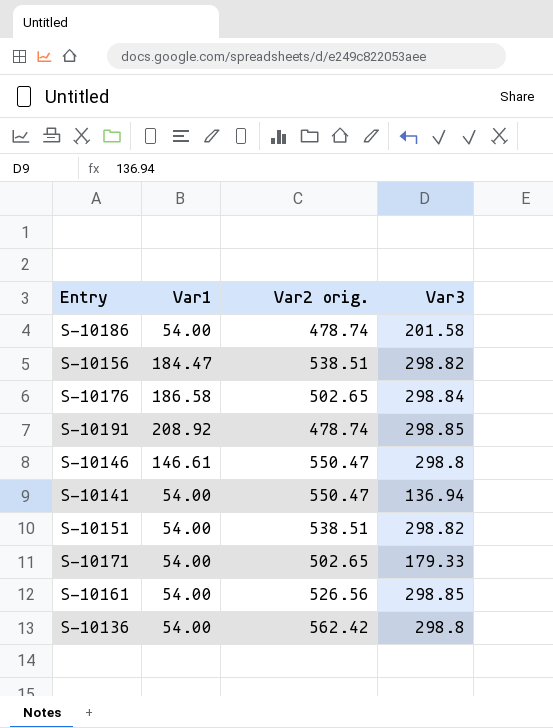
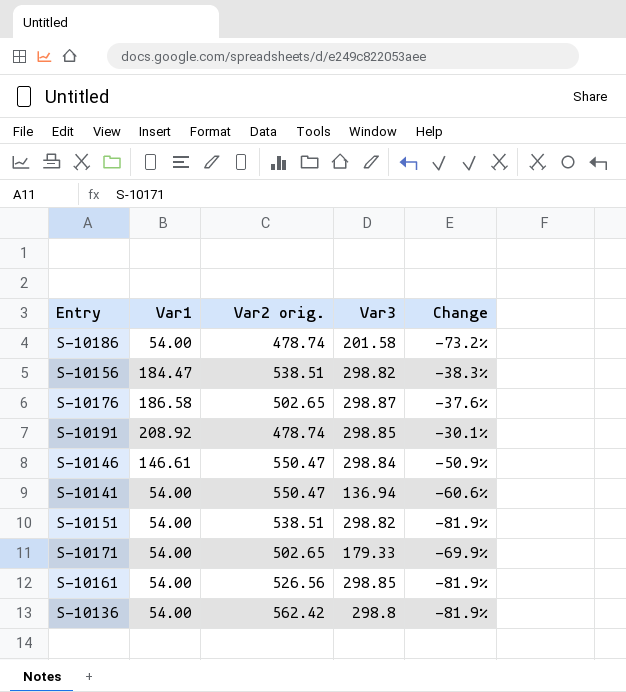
column Change | formula: none -> ([Var1] - [Var3]) / [Var3]
S-10176 | Var3: 298.84 -> 298.87
S-10146 | Var3: 298.8 -> 298.84

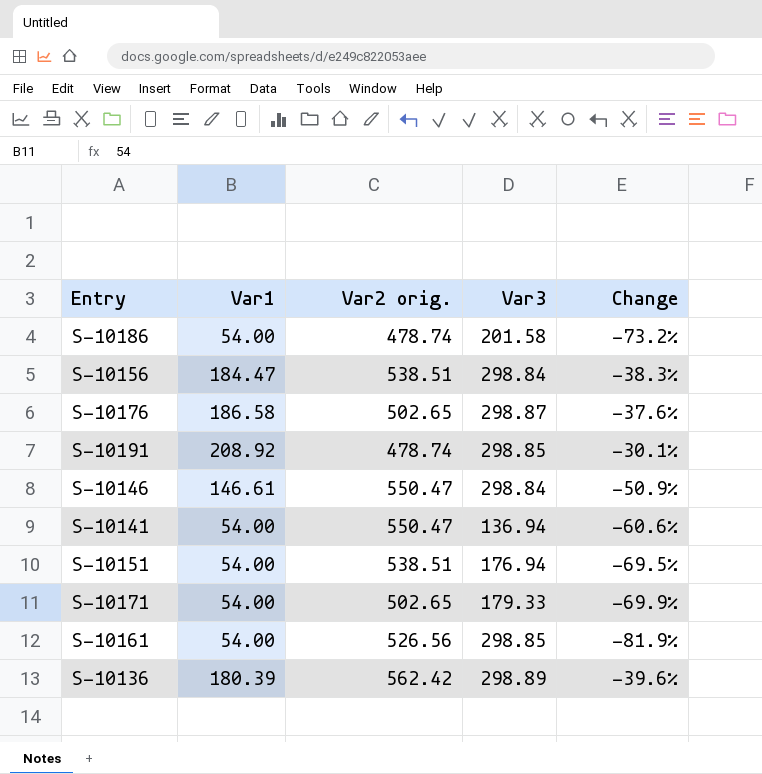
S-10156 | Var3: 298.82 -> 298.84
S-10151 | Var3: 298.82 -> 176.94
S-10151 | Change: -81.9% -> -69.5%
S-10136 | Var1: 54.00 -> 180.39
S-10136 | Var3: 298.8 -> 298.89
S-10136 | Change: -81.9% -> -39.6%

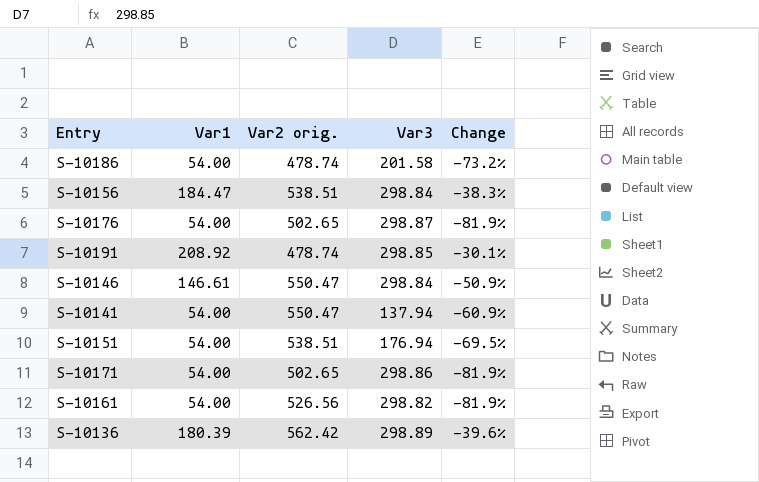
S-10176 | Var1: 186.58 -> 54.00
S-10176 | Change: -37.6% -> -81.9%
S-10141 | Var3: 136.94 -> 137.94
S-10141 | Change: -60.6% -> -60.9%
S-10171 | Var3: 179.33 -> 298.86
S-10171 | Change: -69.9% -> -81.9%
S-10161 | Var3: 298.85 -> 298.82

